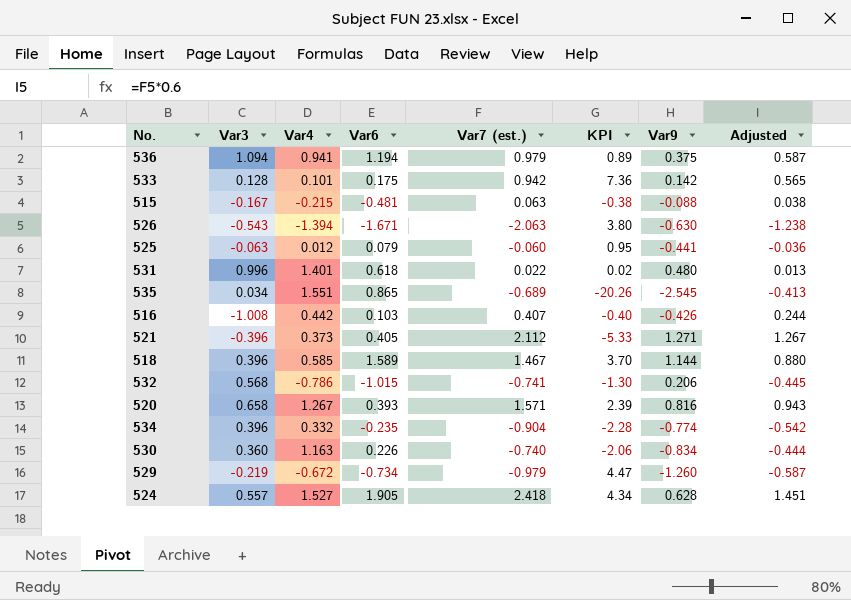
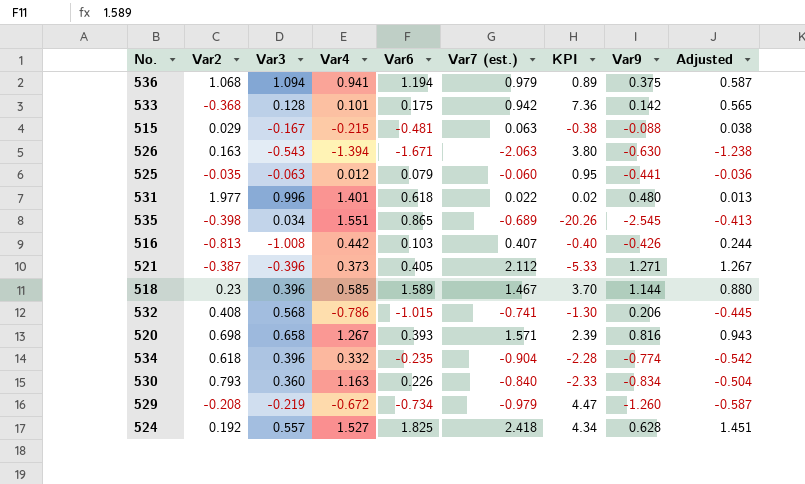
column Var2 | position: none -> 2
530 | Var7 (est.): -0.740 -> -0.840
530 | KPI: -2.06 -> -2.33
530 | Adjusted: -0.444 -> -0.504
524 | Var6: 1.905 -> 1.825

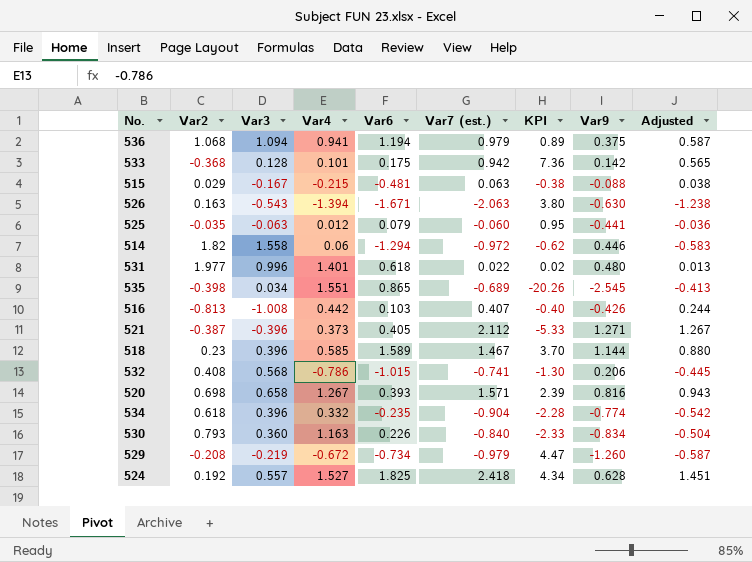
row 514: none -> 1.82 | 1.558 | 0.06 | -1.294 | -0.972 | -0.62 | 0.446 | -0.583

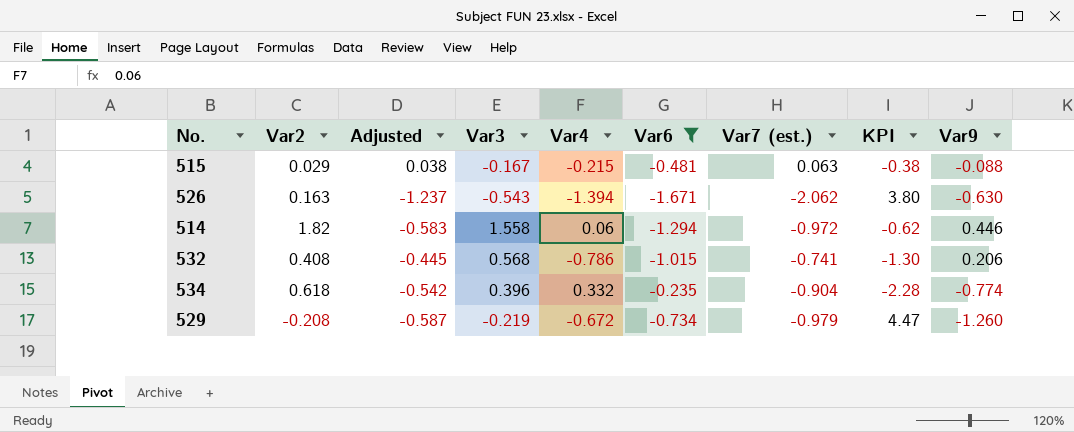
filter: none -> Var6 <= -0.235
column Adjusted | position: 9 -> 3
526 | Adjusted: -1.238 -> -1.237
526 | Var7 (est.): -2.063 -> -2.062

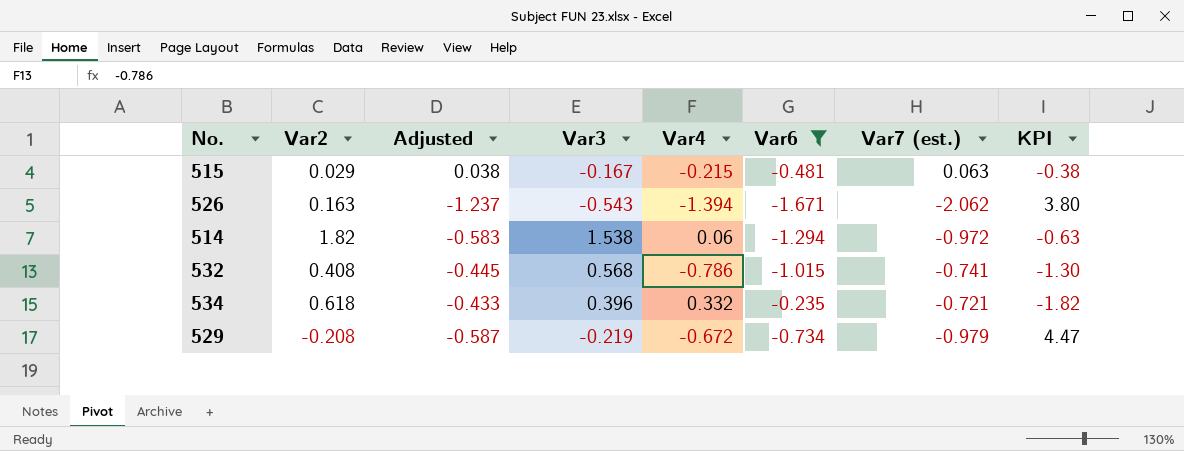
column Var9 | position: 9 -> none
514 | Var3: 1.558 -> 1.538
514 | KPI: -0.62 -> -0.63
534 | Adjusted: -0.542 -> -0.433
534 | Var7 (est.): -0.904 -> -0.721
534 | KPI: -2.28 -> -1.82

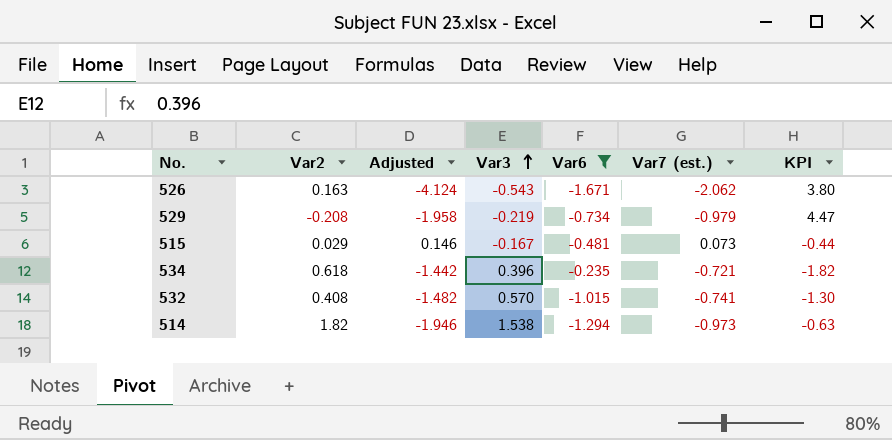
row order: none -> Var3 ascending
column Var4 | position: 5 -> none
column Adjusted | formula: [Var7 (est.)] * 0.6 -> [Var7 (est.)] * 2
515 | Var7 (est.): 0.063 -> 0.073
515 | KPI: -0.38 -> -0.44
532 | Var3: 0.568 -> 0.570
514 | Var7 (est.): -0.972 -> -0.973

